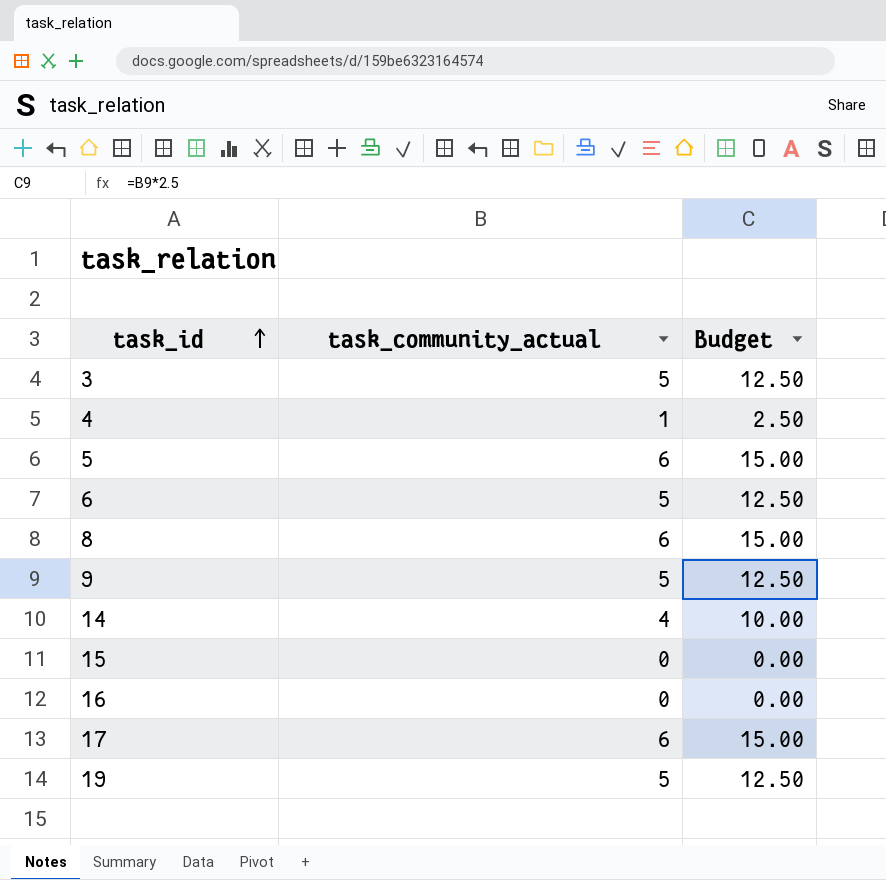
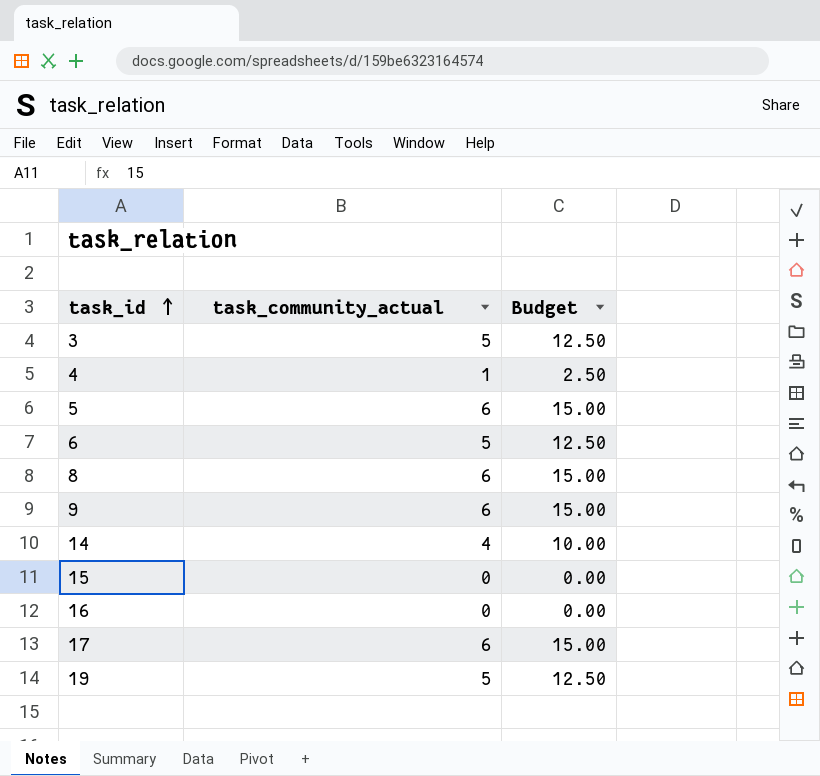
9 | task_community_actual: 5 -> 6
9 | Budget: 12.50 -> 15.00

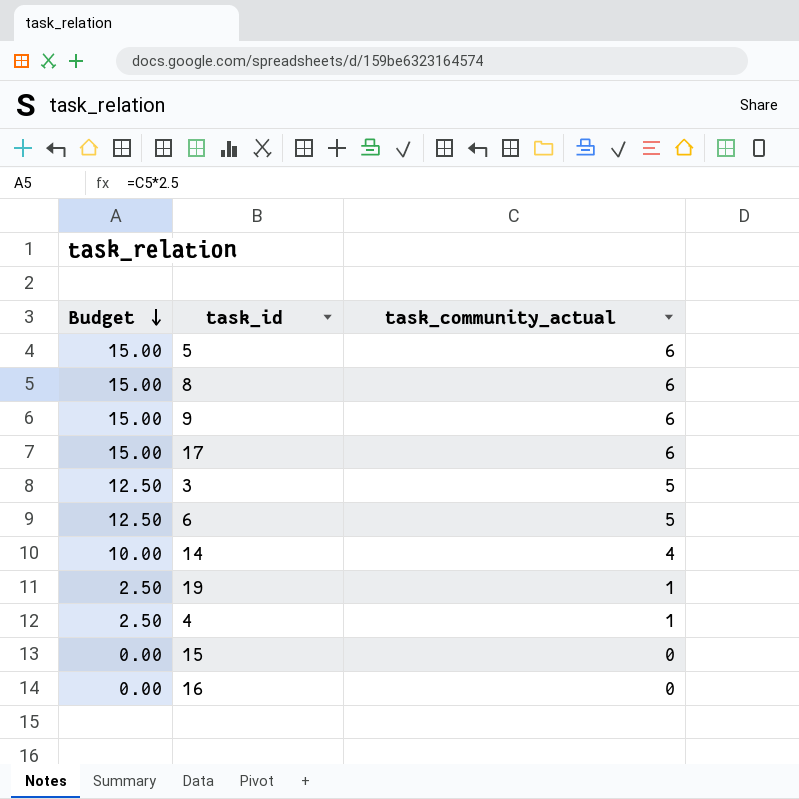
row order: task_id ascending -> Budget descending
column Budget | position: 3 -> 1
19 | Budget: 12.50 -> 2.50
19 | task_community_actual: 5 -> 1

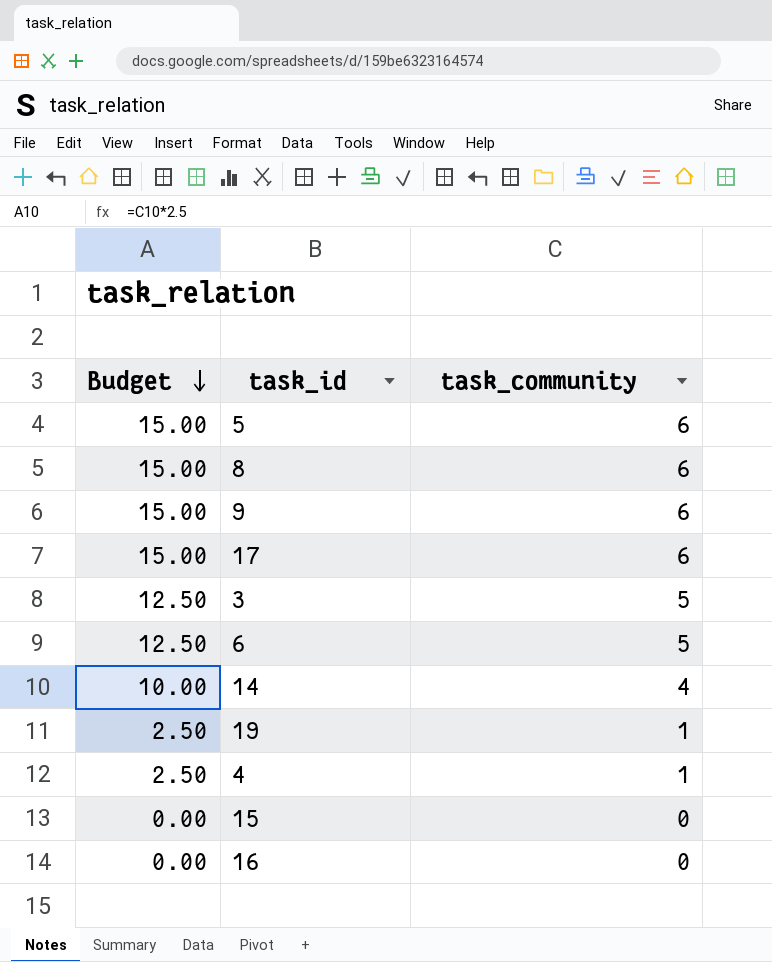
column name: task_community_actual -> task_community

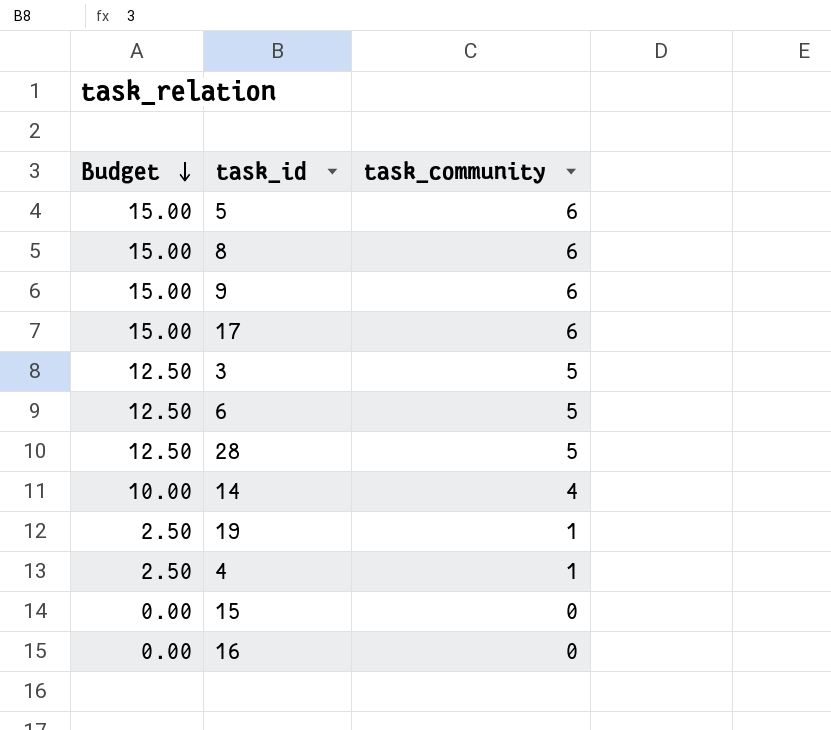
row 28: none -> 12.50 | 5

